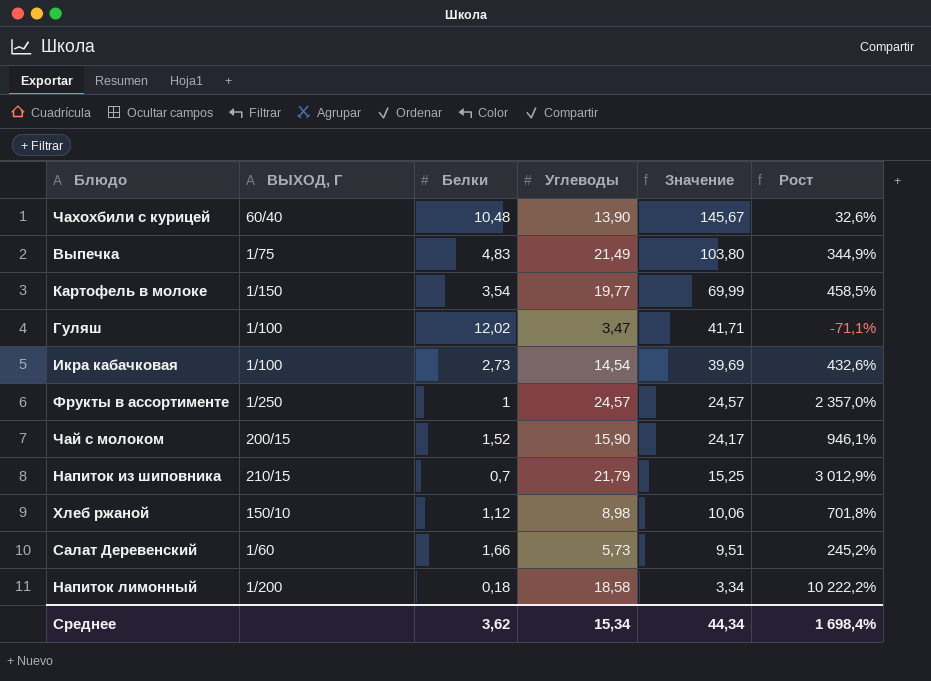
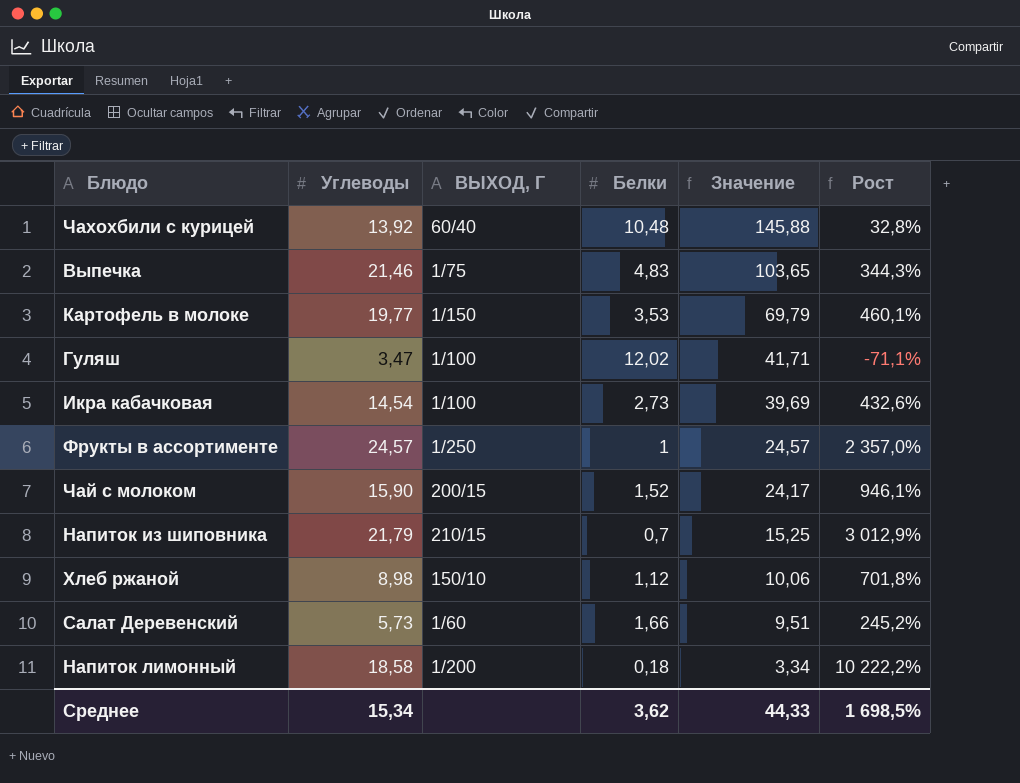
column Углеводы | position: 4 -> 2
Чахохбили с курицей | Углеводы: 13,90 -> 13,92
Чахохбили с курицей | Значение: 145,67 -> 145,88
Чахохбили с курицей | Рост: 32,6% -> 32,8%
Выпечка | Углеводы: 21,49 -> 21,46
Выпечка | Значение: 103,80 -> 103,65
Выпечка | Рост: 344,9% -> 344,3%
Картофель в молоке | Белки: 3,54 -> 3,53
Картофель в молоке | Значение: 69,99 -> 69,79
Картофель в молоке | Рост: 458,5% -> 460,1%
Среднее | Значение: 44,34 -> 44,33
Среднее | Рост: 1 698,4% -> 1 698,5%

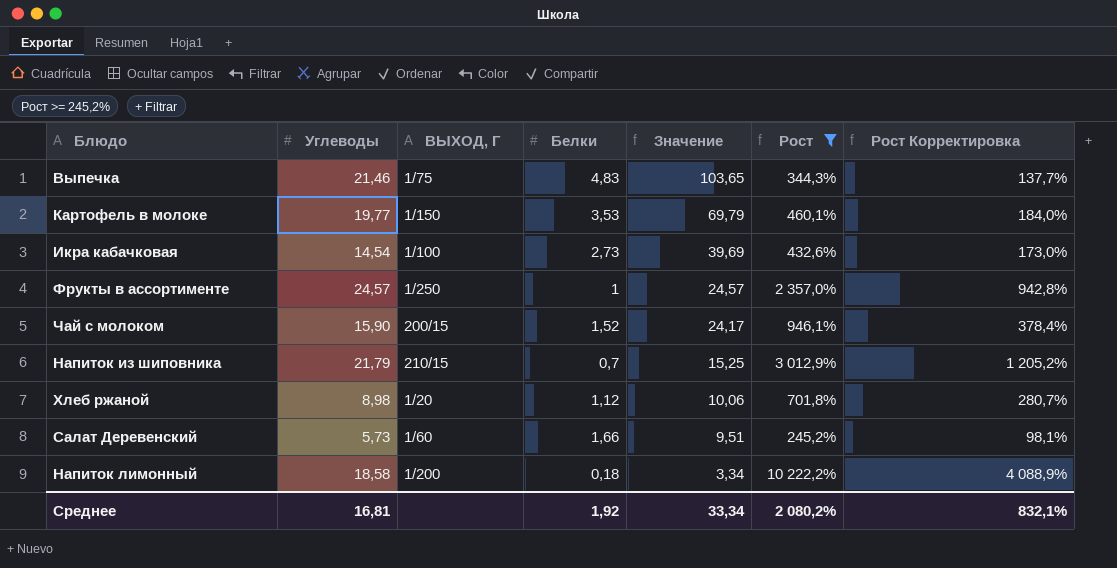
filter: none -> Рост >= 245,2%
column Рост Корректировка | formula: none -> [Рост] * 0,4
Хлеб ржаной | ВЫХОД, Г: 150/10 -> 1/20
Среднее | Углеводы: 15,34 -> 16,81
Среднее | Белки: 3,62 -> 1,92
Среднее | Значение: 44,33 -> 33,34
Среднее | Рост: 1 698,5% -> 2 080,2%

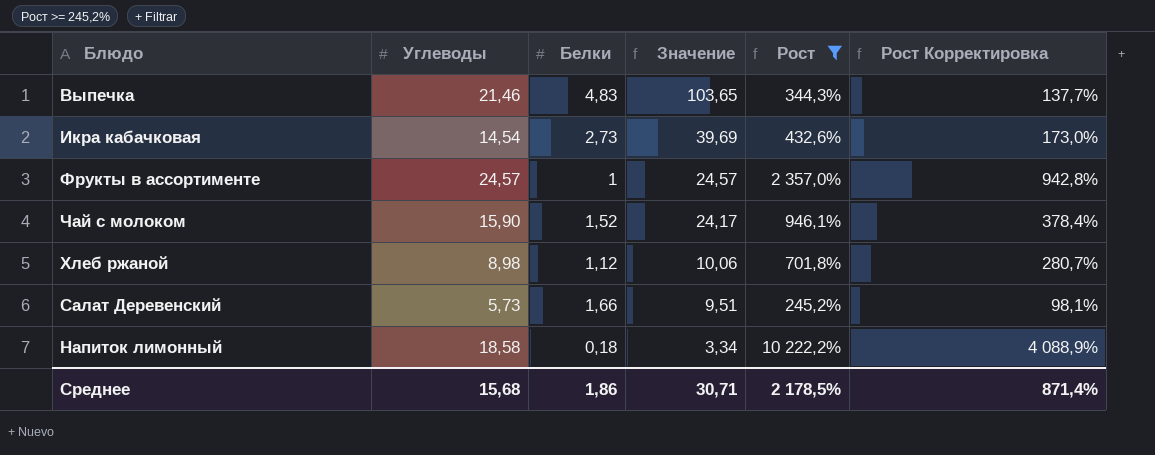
column ВЫХОД, Г | position: 3 -> none
row Картофель в молоке: 19,77 | 1/150 | 3,53 | 69,79 | 460,1% | 184,0% -> none
row Напиток из шиповника: 21,79 | 210/15 | 0,7 | 15,25 | 3 012,9% | 1 205,2% -> none
Среднее | Углеводы: 16,81 -> 15,68
Среднее | Белки: 1,92 -> 1,86
Среднее | Значение: 33,34 -> 30,71
Среднее | Рост: 2 080,2% -> 2 178,5%
Среднее | Рост Корректировка: 832,1% -> 871,4%

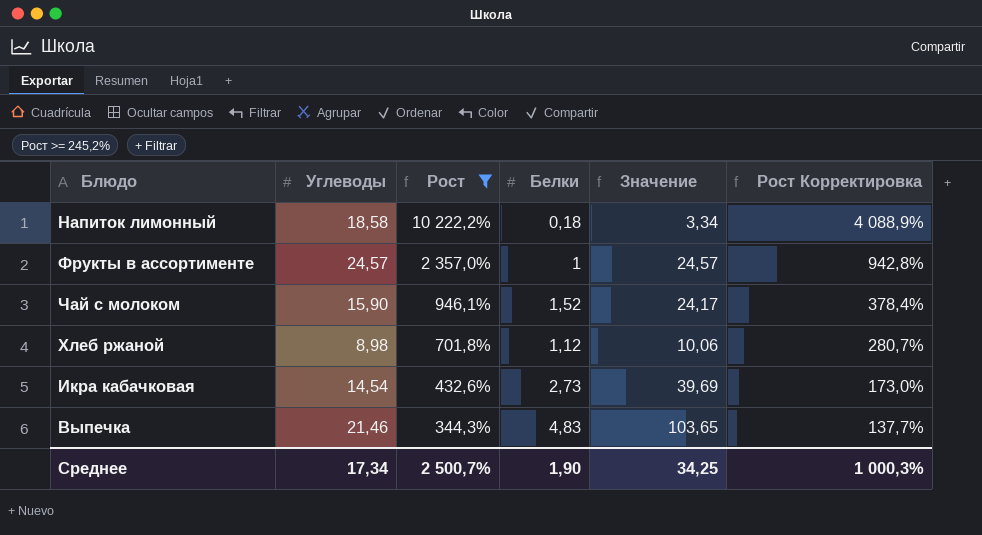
row order: Значение descending -> Рост descending
column Рост | position: 5 -> 3
row Салат Деревенский: 5,73 | 1,66 | 9,51 | 245,2% | 98,1% -> none
Среднее | Углеводы: 15,68 -> 17,34
Среднее | Рост: 2 178,5% -> 2 500,7%
Среднее | Белки: 1,86 -> 1,90
Среднее | Значение: 30,71 -> 34,25
Среднее | Рост Корректировка: 871,4% -> 1 000,3%

